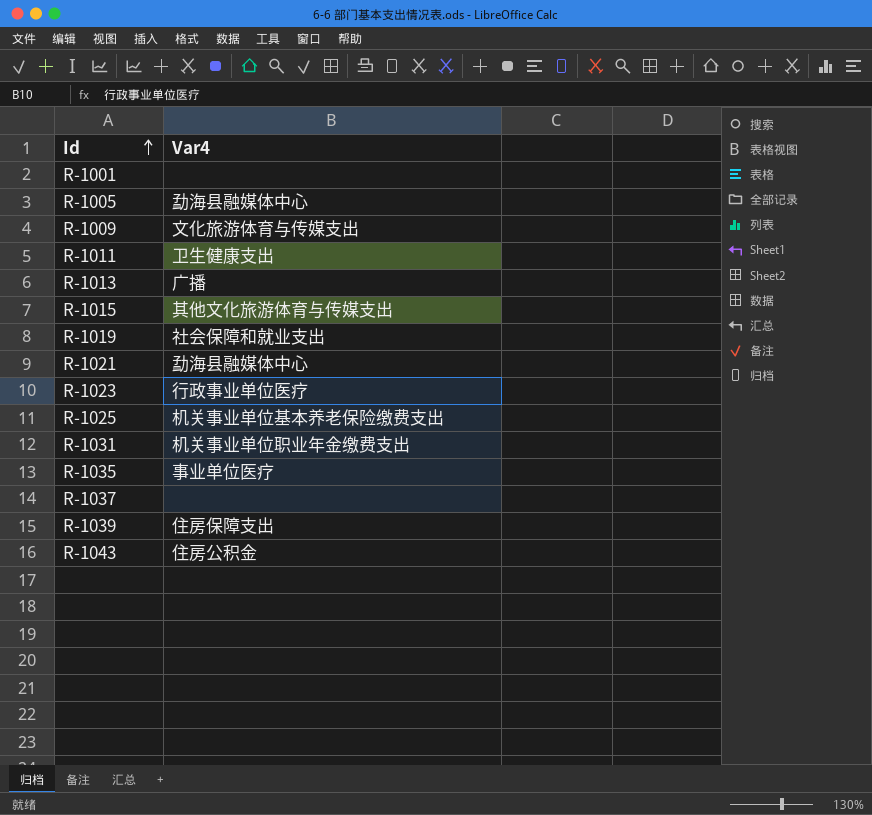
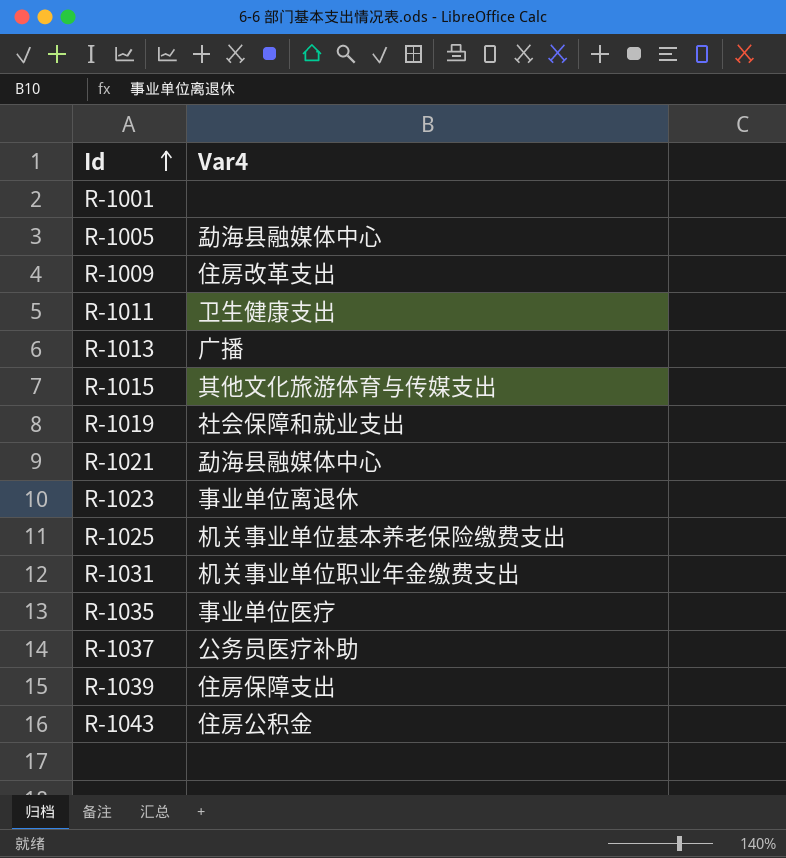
R-1009 | Var4: 文化旅游体育与传媒支出 -> 住房改革支出
R-1023 | Var4: 行政事业单位医疗 -> 事业单位离退休
R-1037 | Var4: none -> 公务员医疗补助

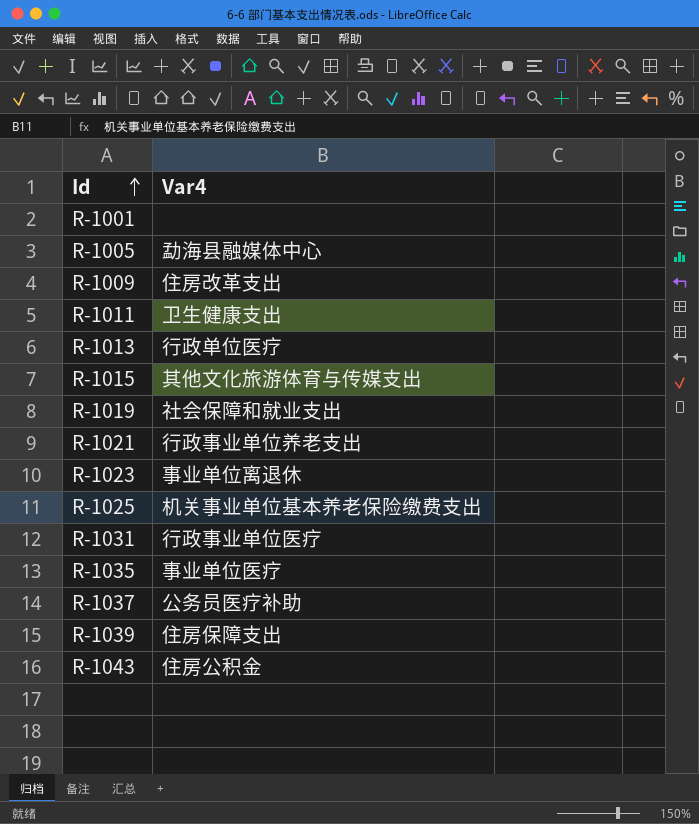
R-1013 | Var4: 广播 -> 行政单位医疗
R-1021 | Var4: 勐海县融媒体中心 -> 行政事业单位养老支出
R-1031 | Var4: 机关事业单位职业年金缴费支出 -> 行政事业单位医疗

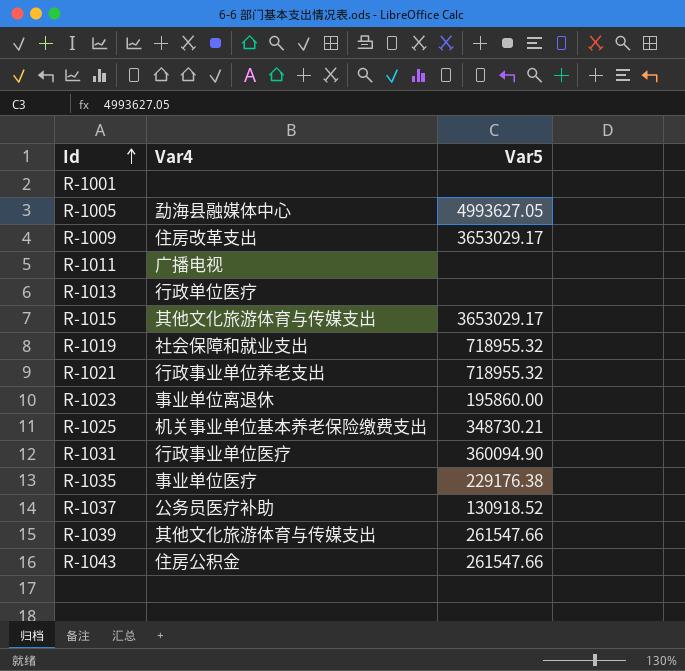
column Var5 | position: none -> 3
R-1011 | Var4: 卫生健康支出 -> 广播电视
R-1039 | Var4: 住房保障支出 -> 其他文化旅游体育与传媒支出

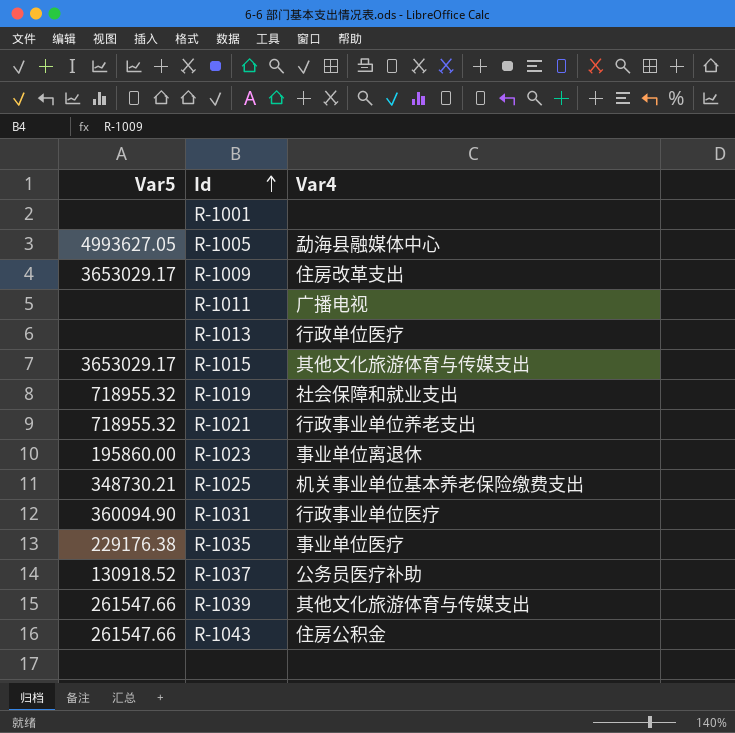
column Var5 | position: 3 -> 1

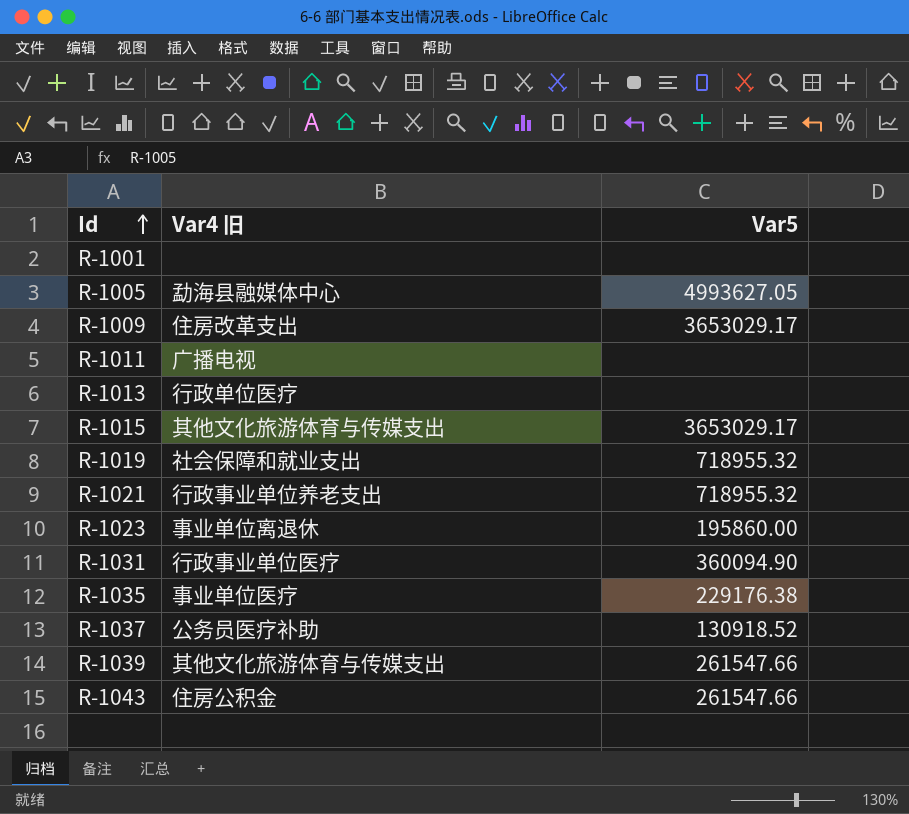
column name: Var4 -> Var4 旧
column Var5 | position: 1 -> 3
row R-1025: 348730.21 | 机关事业单位基本养老保险缴费支出 -> none

